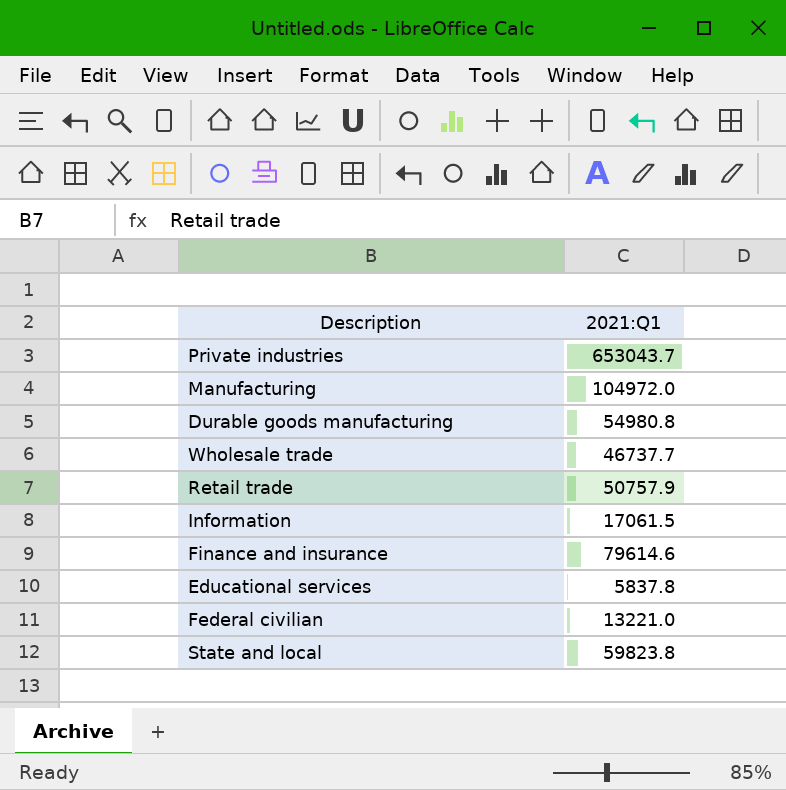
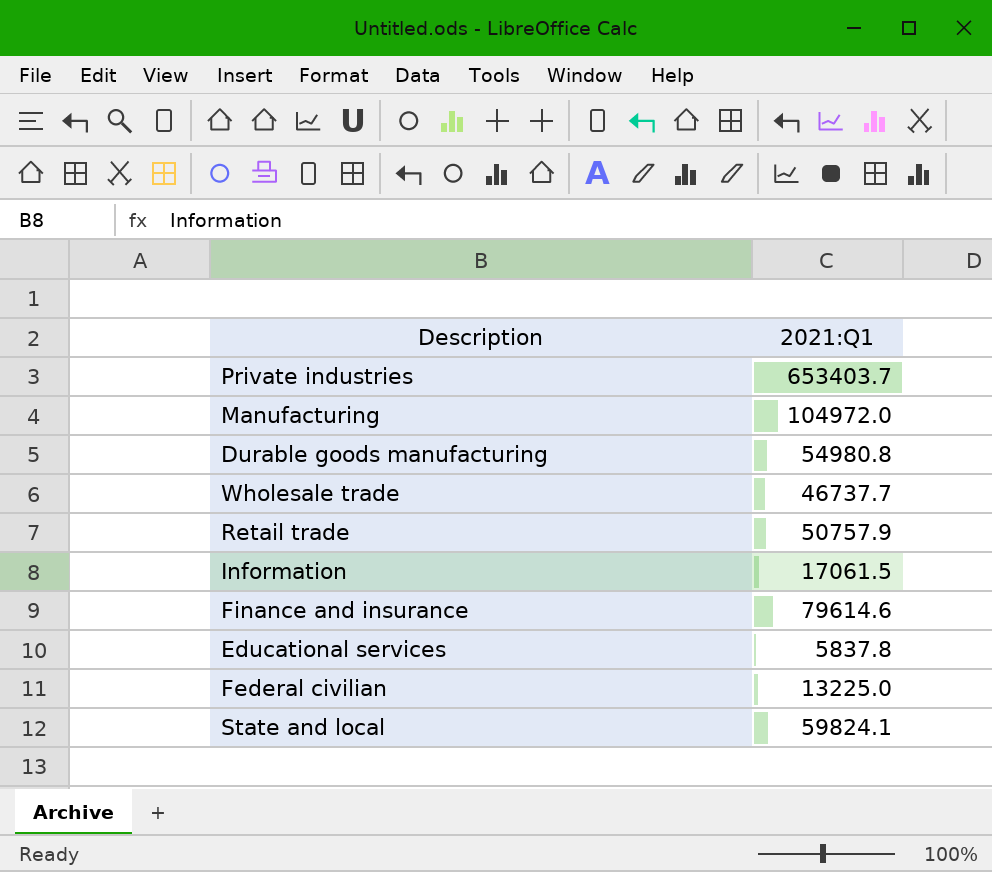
Private industries | 2021:Q1: 653043.7 -> 653403.7
Federal civilian | 2021:Q1: 13221.0 -> 13225.0
State and local | 2021:Q1: 59823.8 -> 59824.1

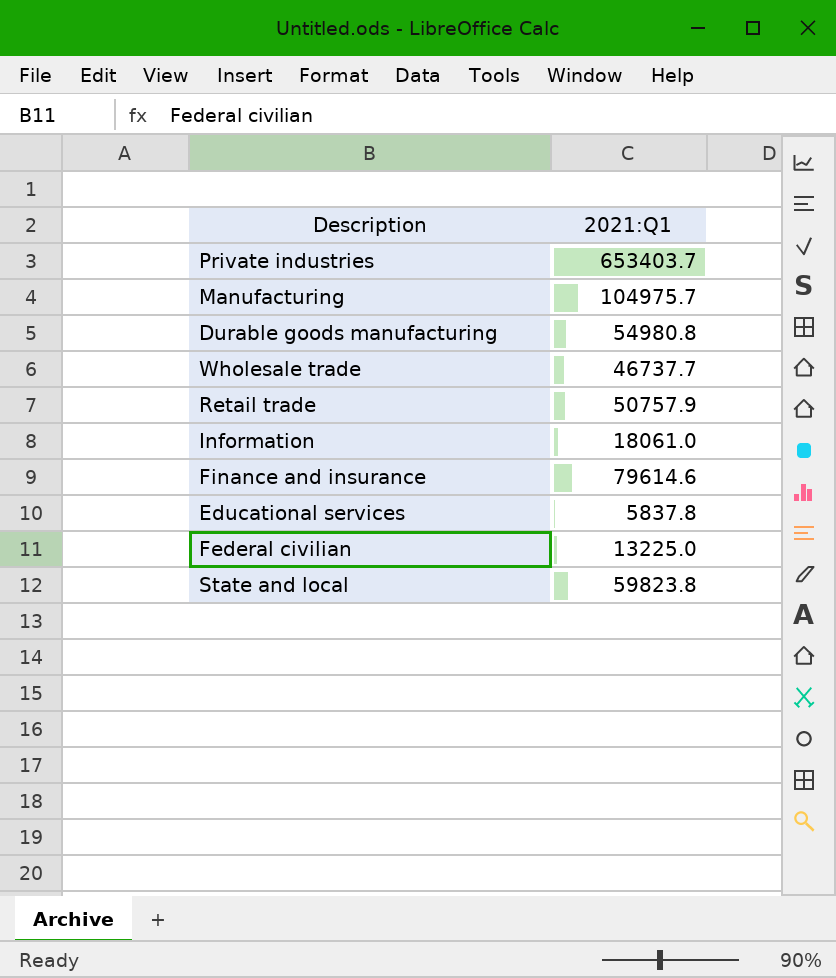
Manufacturing | 2021:Q1: 104972.0 -> 104975.7
Information | 2021:Q1: 17061.5 -> 18061.0
State and local | 2021:Q1: 59824.1 -> 59823.8

